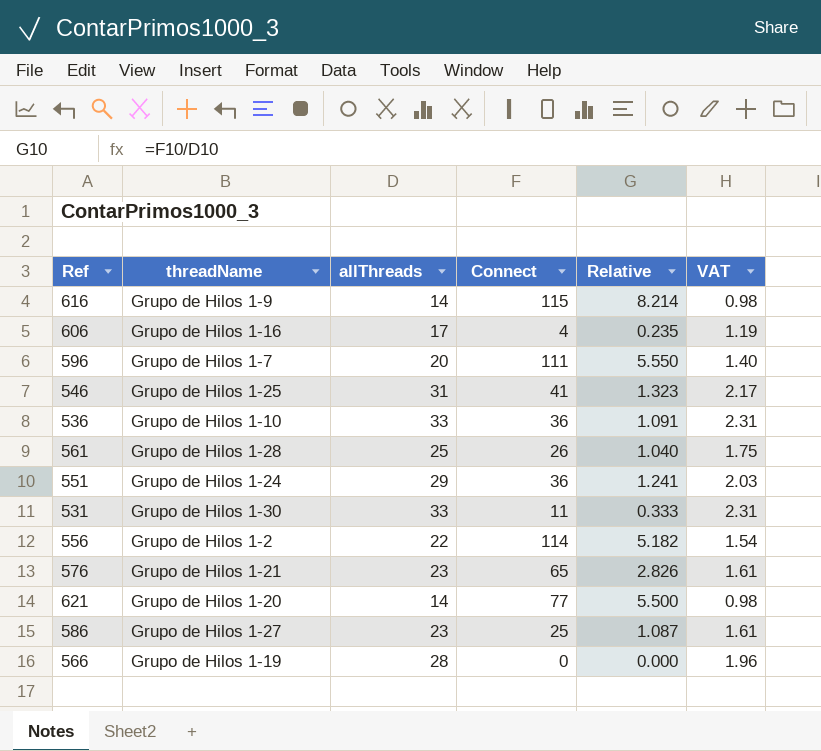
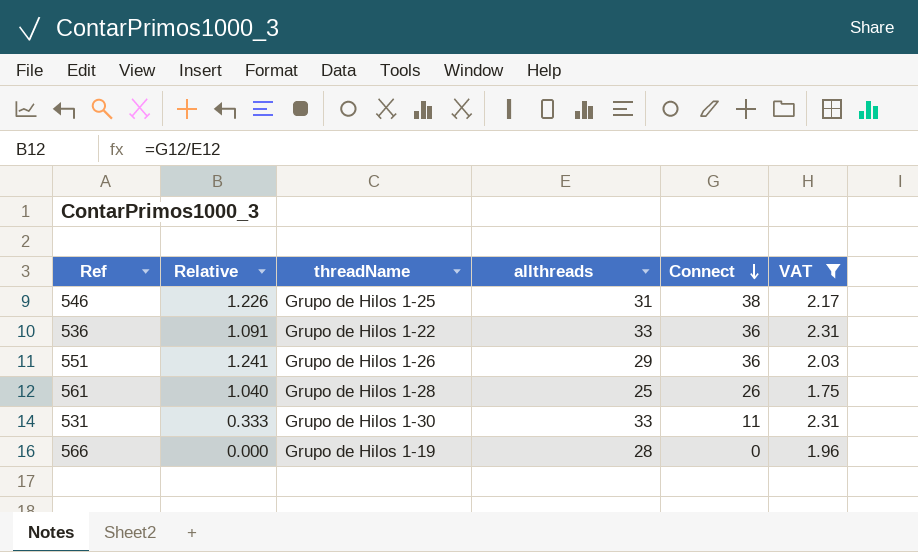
filter: none -> VAT >= 1.75
row order: none -> Connect descending
column Relative | position: 5 -> 2
column name: allThreads -> allthreads
546 | Relative: 1.323 -> 1.226
546 | Connect: 41 -> 38
536 | threadName: Grupo de Hilos 1-10 -> Grupo de Hilos 1-22
551 | threadName: Grupo de Hilos 1-24 -> Grupo de Hilos 1-26

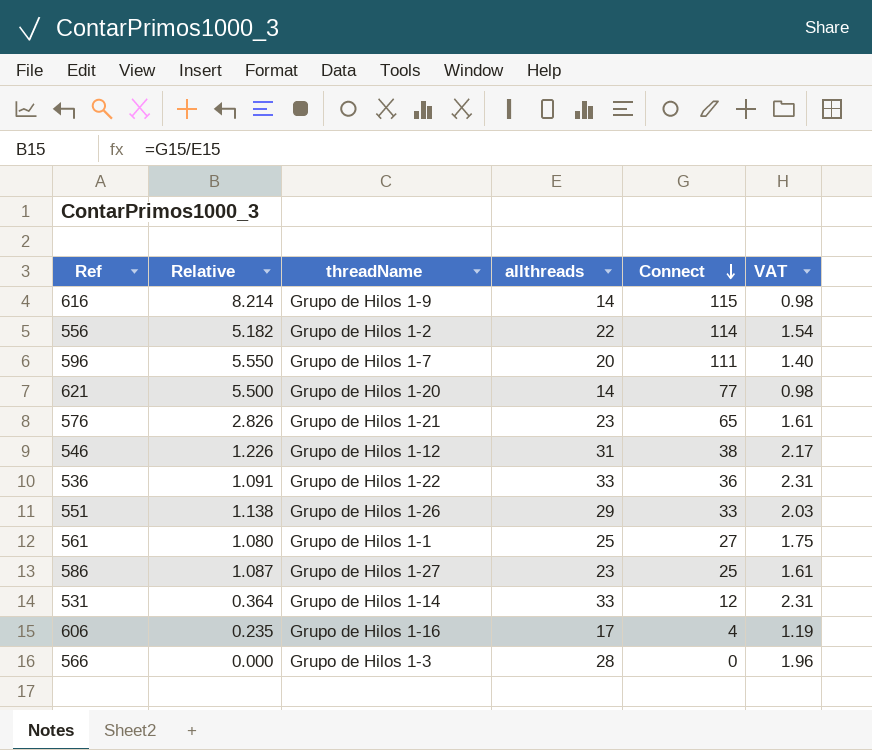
filter: VAT >= 1.75 -> none
546 | threadName: Grupo de Hilos 1-25 -> Grupo de Hilos 1-12
551 | Relative: 1.241 -> 1.138
551 | Connect: 36 -> 33
561 | Relative: 1.040 -> 1.080
561 | threadName: Grupo de Hilos 1-28 -> Grupo de Hilos 1-1
561 | Connect: 26 -> 27
531 | Relative: 0.333 -> 0.364
531 | threadName: Grupo de Hilos 1-30 -> Grupo de Hilos 1-14
531 | Connect: 11 -> 12
566 | threadName: Grupo de Hilos 1-19 -> Grupo de Hilos 1-3

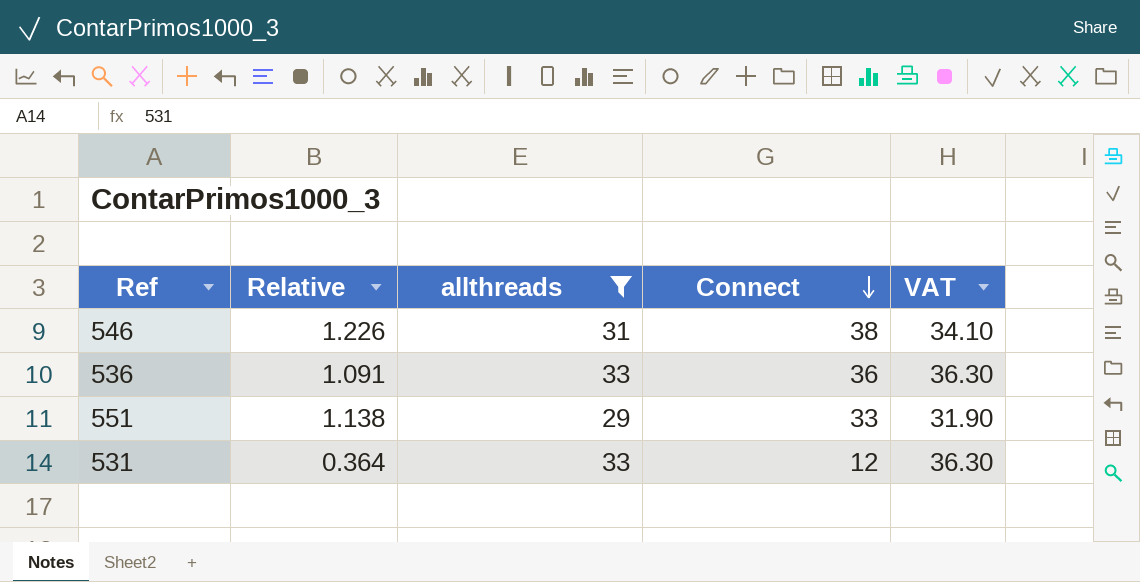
filter: none -> allthreads >= 29
column threadName | position: 3 -> none
column VAT | formula: [allthreads] * 0.07 -> [allthreads] * 1.1

